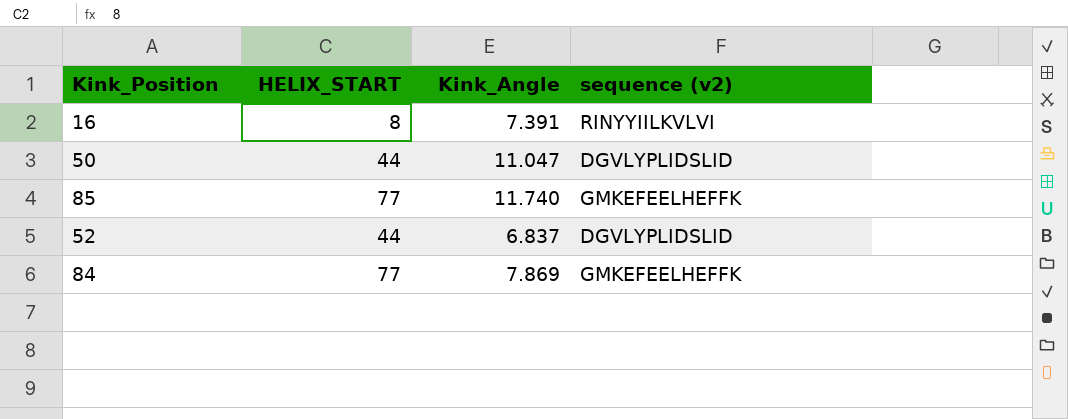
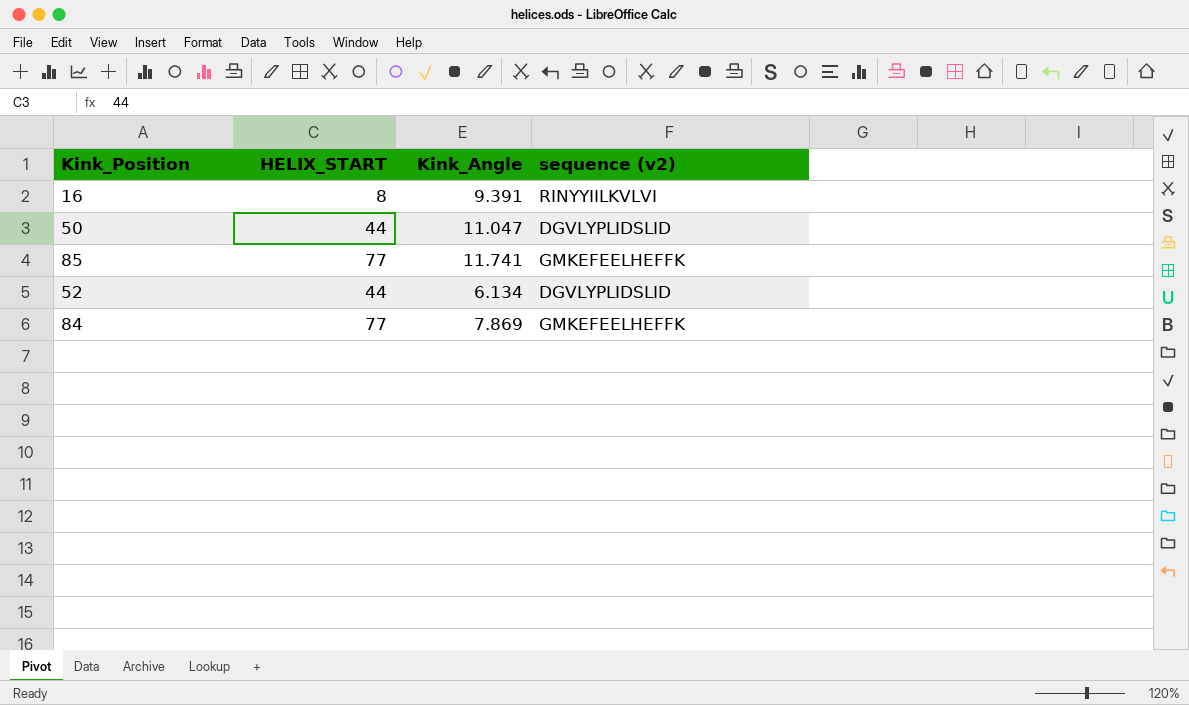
16 | Kink_Angle: 7.391 -> 9.391
85 | Kink_Angle: 11.740 -> 11.741
52 | Kink_Angle: 6.837 -> 6.134

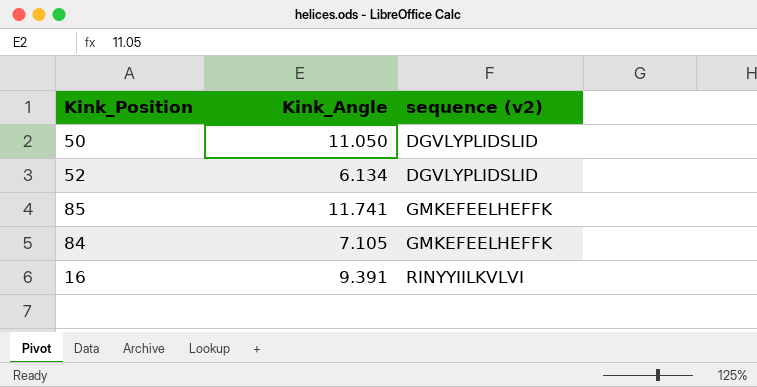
row order: none -> sequence (v2) ascending
column HELIX_START | position: 2 -> none
50 | Kink_Angle: 11.047 -> 11.050
84 | Kink_Angle: 7.869 -> 7.105

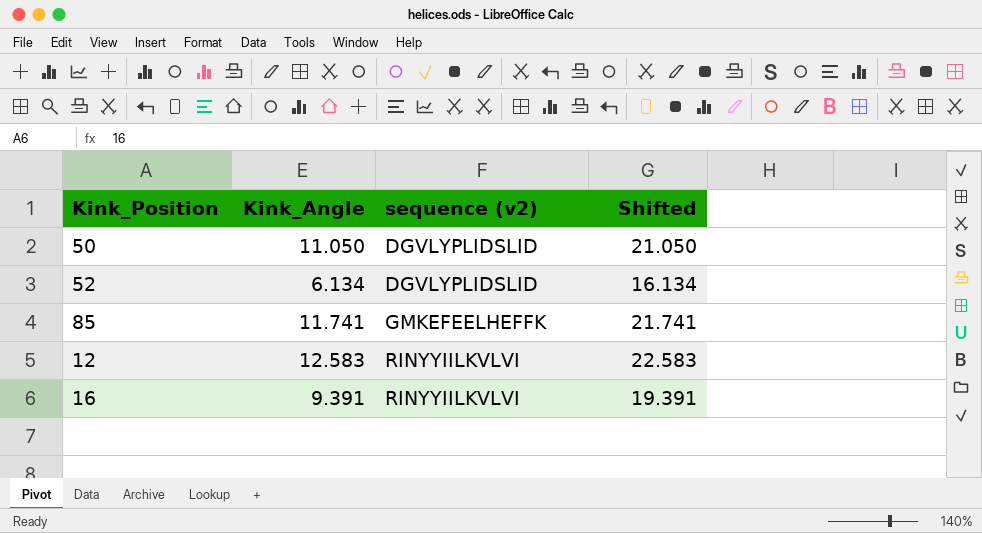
column Shifted | formula: none -> [Kink_Angle] + 10
row 84: 7.105 | GMKEFEELHEFFK -> none
row 12: none -> 12.583 | RINYYIILKVLVI | 22.583

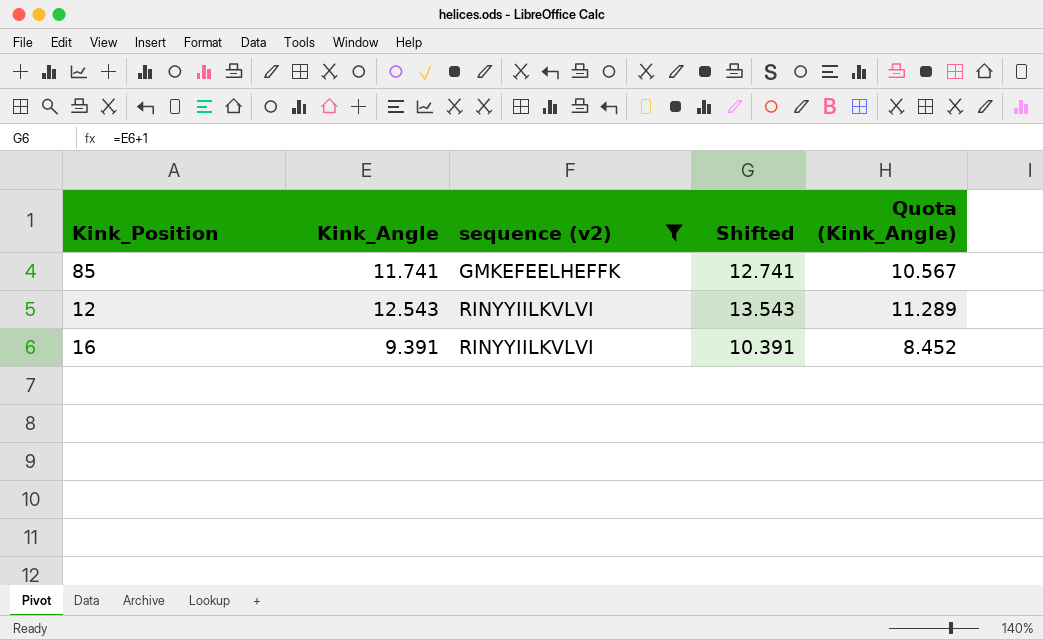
filter: none -> sequence (v2) != DGVLYPLIDSLID
column Shifted | formula: [Kink_Angle] + 10 -> [Kink_Angle] + 1
column Quota (Kink_Angle) | formula: none -> [Kink_Angle] * 0.9
12 | Kink_Angle: 12.583 -> 12.543

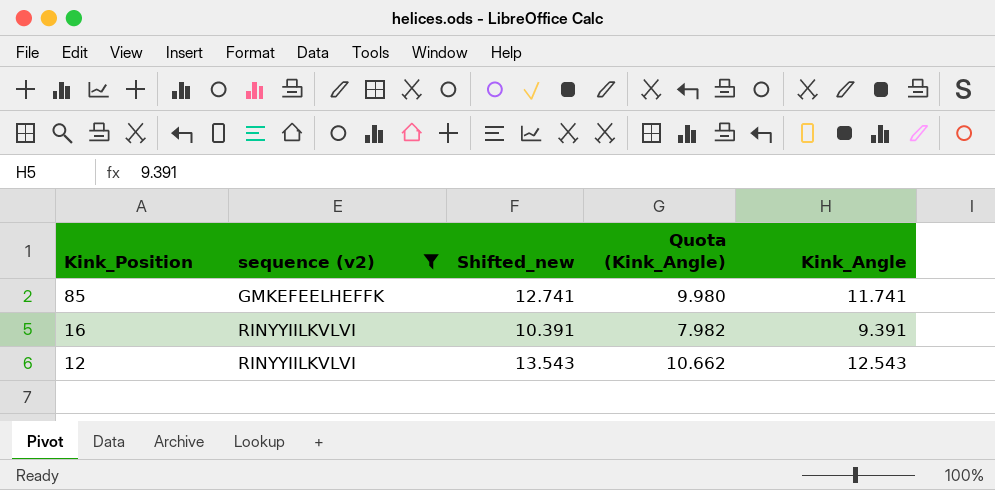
row order: sequence (v2) ascending -> Kink_Position descending
column name: Shifted -> Shifted_new
column Quota (Kink_Angle) | formula: [Kink_Angle] * 0.9 -> [Kink_Angle] * 0.85
column Kink_Angle | position: 2 -> 5

